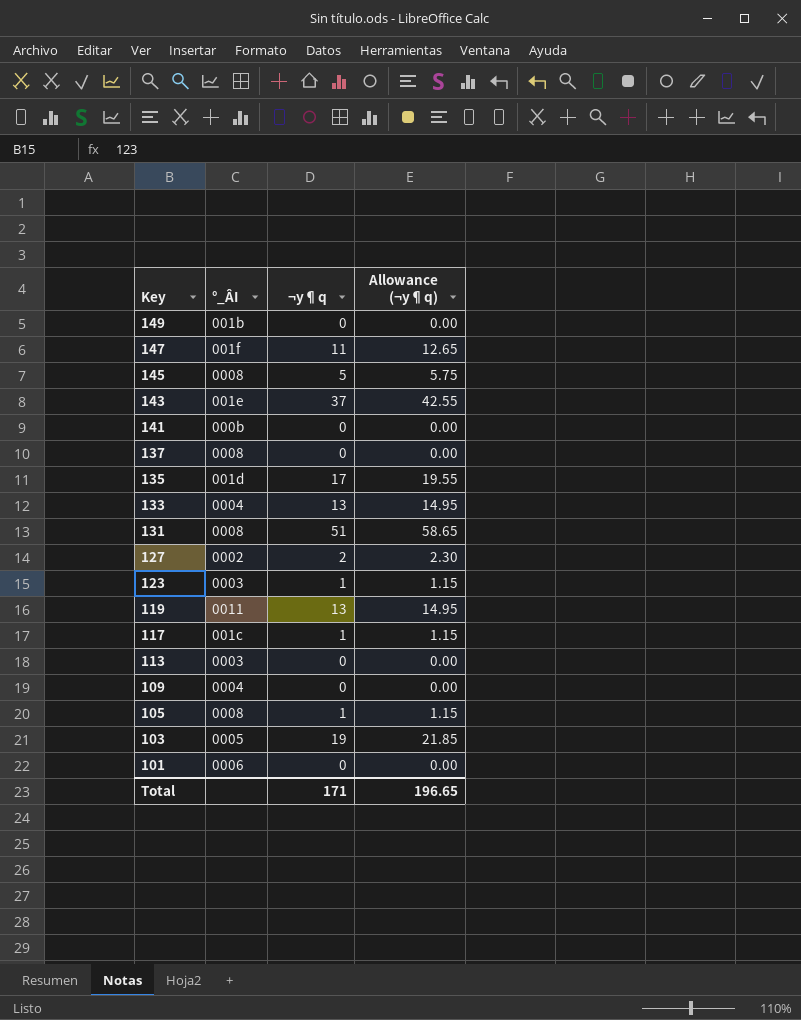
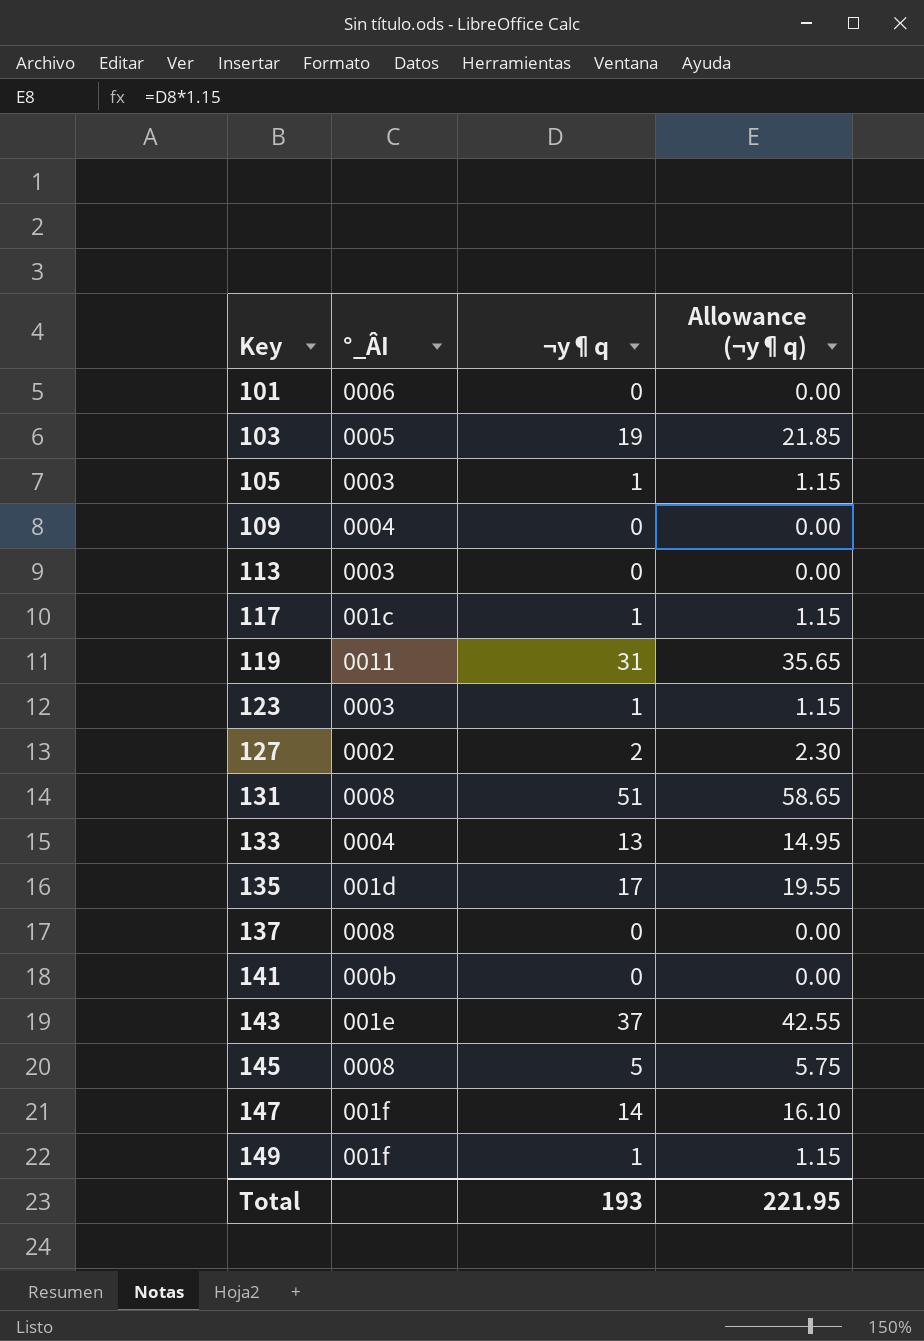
row order: Key descending -> Key ascending
105 | °_ÂI: 0008 -> 0003
119 | ¬y¶q: 13 -> 31
119 | Allowance (¬y¶q): 14.95 -> 35.65
147 | ¬y¶q: 11 -> 14
147 | Allowance (¬y¶q): 12.65 -> 16.10
149 | °_ÂI: 001b -> 001f
149 | ¬y¶q: 0 -> 1
149 | Allowance (¬y¶q): 0.00 -> 1.15
Total | ¬y¶q: 171 -> 193
Total | Allowance (¬y¶q): 196.65 -> 221.95

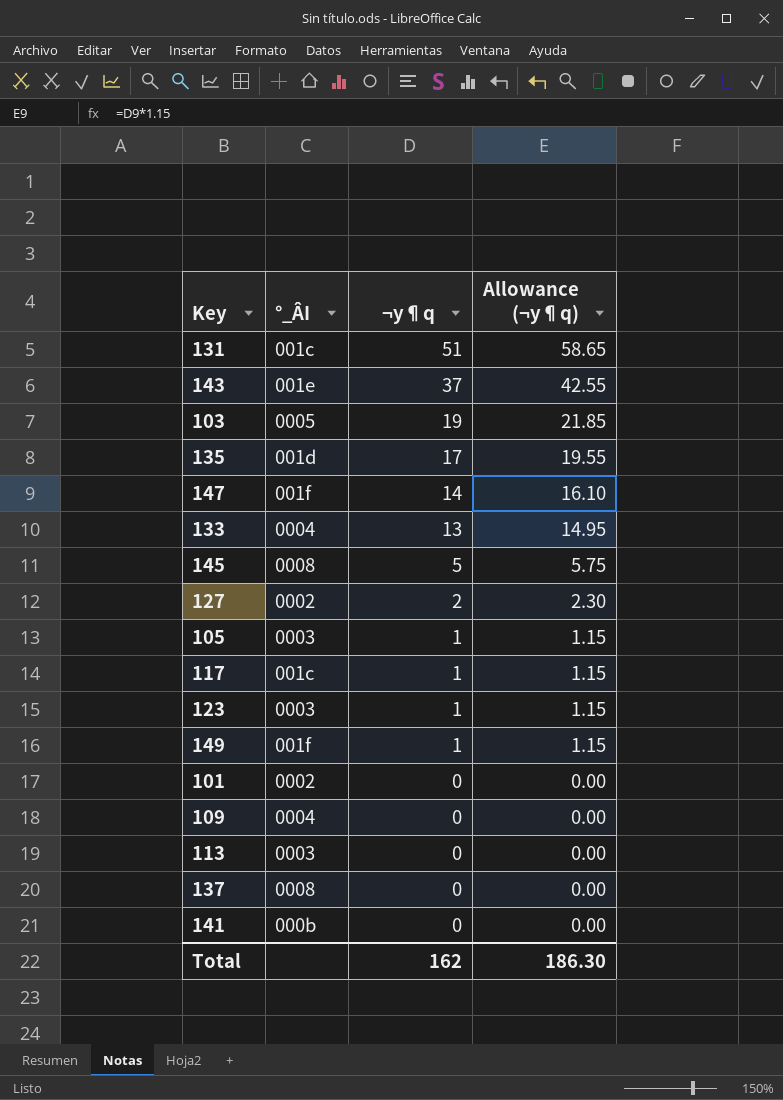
row order: Key ascending -> ¬y¶q descending
row 119: 0011 | 31 | 35.65 -> none
131 | °_ÂI: 0008 -> 001c
101 | °_ÂI: 0006 -> 0002
Total | ¬y¶q: 193 -> 162
Total | Allowance (¬y¶q): 221.95 -> 186.30

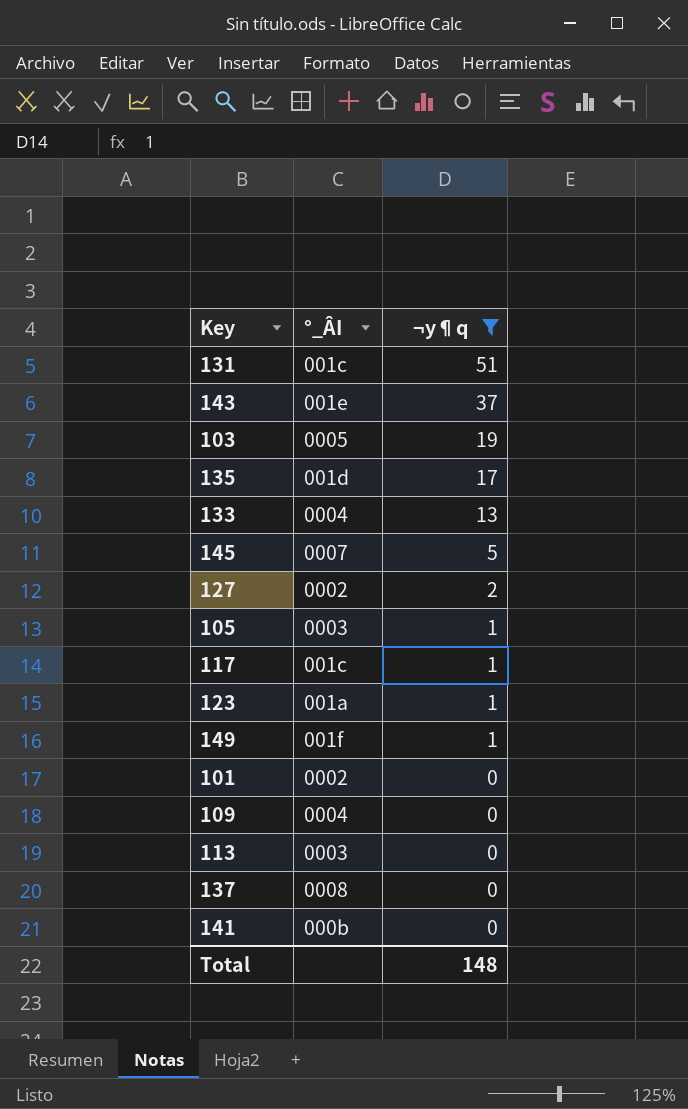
filter: none -> ¬y¶q != 14
column Allowance (¬y¶q) | formula: [¬y¶q] * 1.15 -> none
145 | °_ÂI: 0008 -> 0007
123 | °_ÂI: 0003 -> 001a
Total | ¬y¶q: 162 -> 148

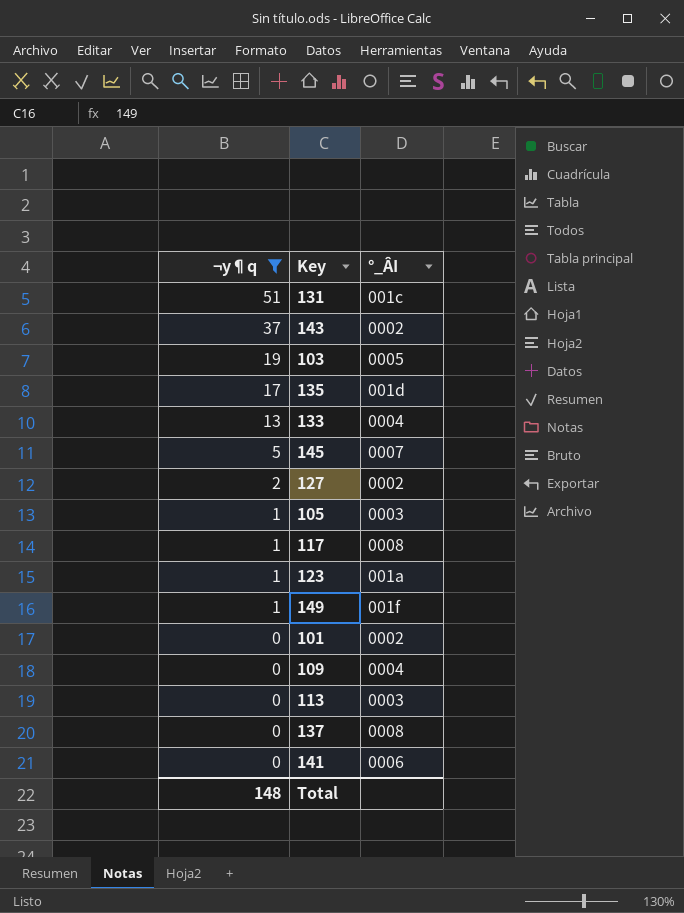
column ¬y¶q | position: 3 -> 1
143 | °_ÂI: 001e -> 0002
117 | °_ÂI: 001c -> 0008
141 | °_ÂI: 000b -> 0006

